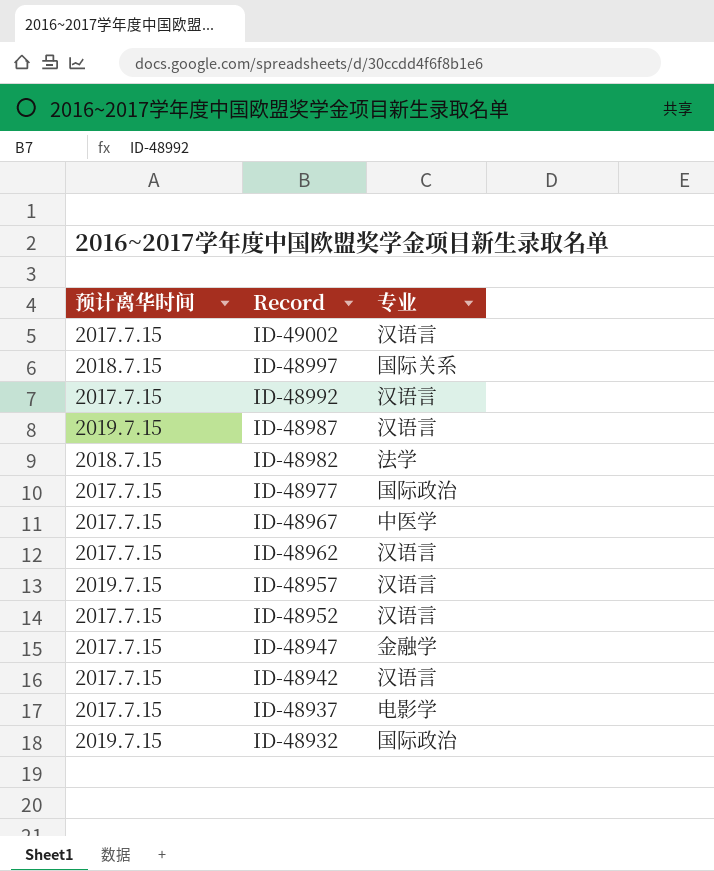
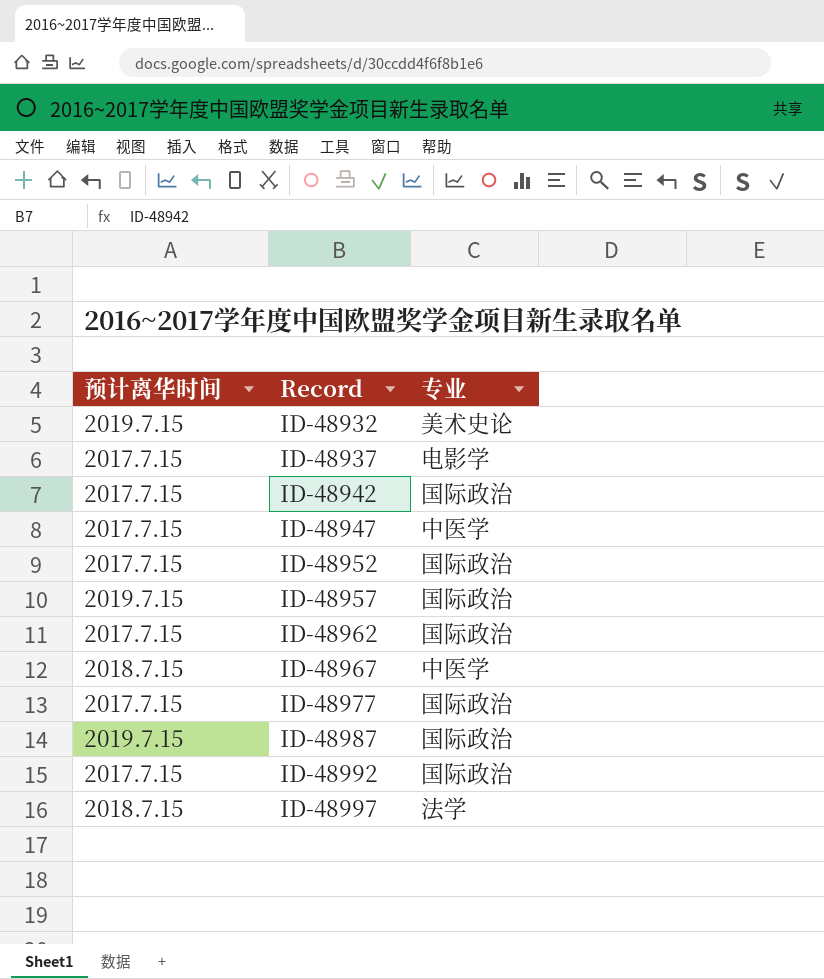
row order: Record descending -> Record ascending
row ID-49002: 2017.7.15 | 汉语言 -> none
row ID-48982: 2018.7.15 | 法学 -> none
ID-48932 | 专业: 国际政治 -> 美术史论
ID-48942 | 专业: 汉语言 -> 国际政治
ID-48947 | 专业: 金融学 -> 中医学
ID-48952 | 专业: 汉语言 -> 国际政治
ID-48957 | 专业: 汉语言 -> 国际政治
ID-48962 | 专业: 汉语言 -> 国际政治
ID-48967 | 预计离华时间: 2017.7.15 -> 2018.7.15
ID-48987 | 专业: 汉语言 -> 国际政治
ID-48992 | 专业: 汉语言 -> 国际政治
ID-48997 | 专业: 国际关系 -> 法学

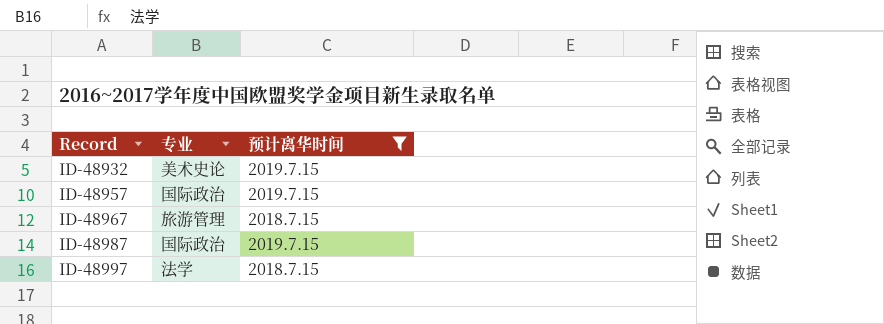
filter: none -> 预计离华时间 != 2017.7.15
column 预计离华时间 | position: 1 -> 3
ID-48967 | 专业: 中医学 -> 旅游管理

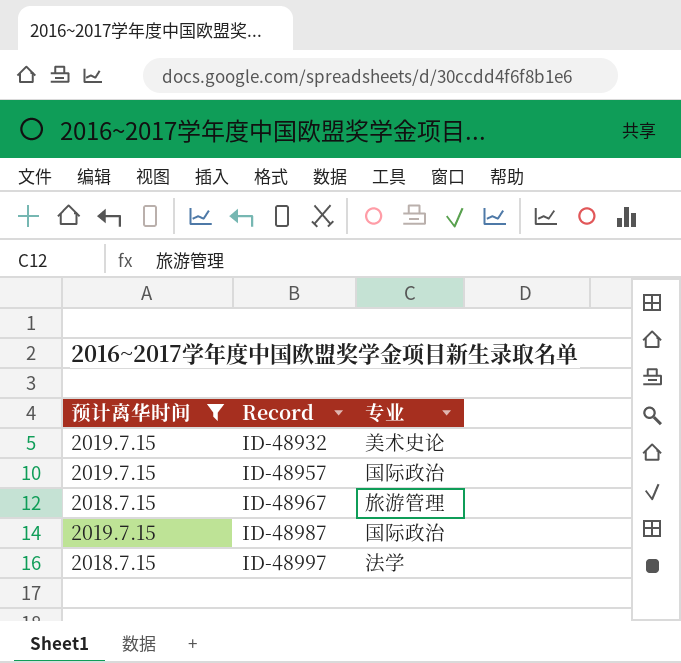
column 预计离华时间 | position: 3 -> 1

